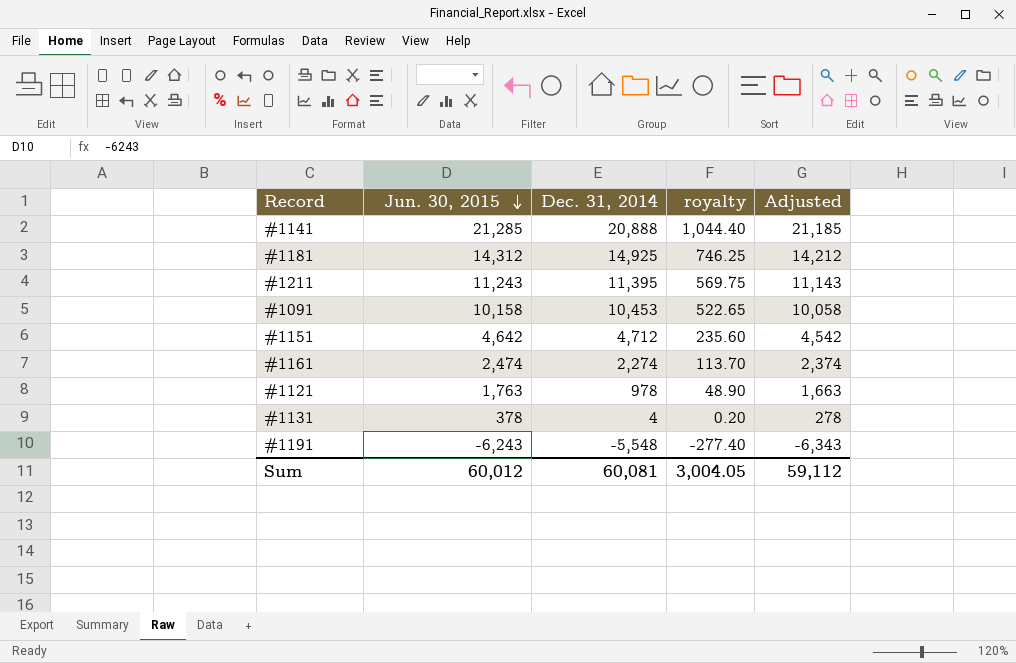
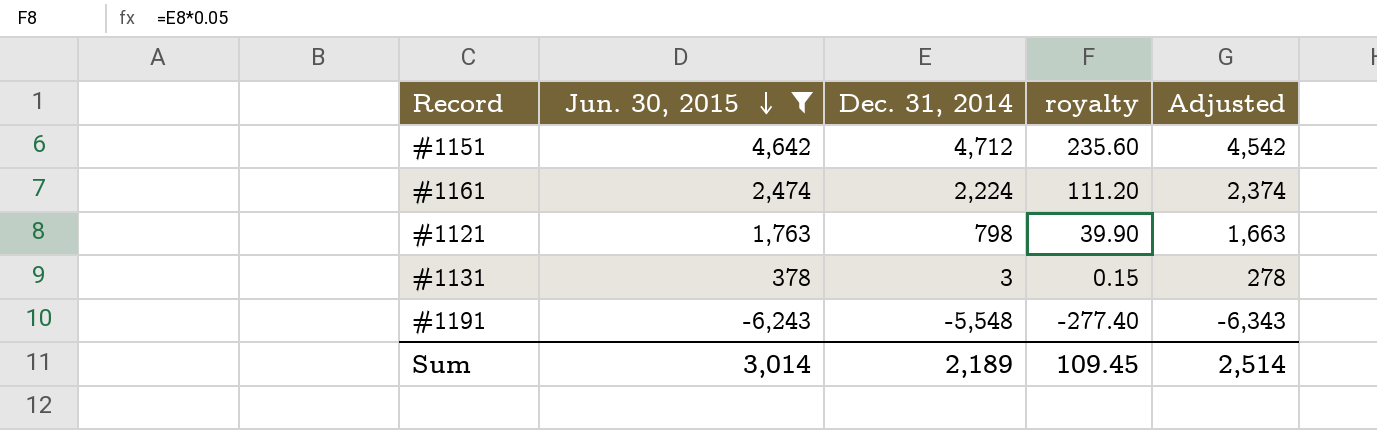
filter: none -> Jun. 30, 2015 <= 4,642
#1161 | Dec. 31, 2014: 2,274 -> 2,224
#1161 | royalty: 113.70 -> 111.20
#1121 | Dec. 31, 2014: 978 -> 798
#1121 | royalty: 48.90 -> 39.90
#1131 | Dec. 31, 2014: 4 -> 3
#1131 | royalty: 0.20 -> 0.15
Sum | Jun. 30, 2015: 60,012 -> 3,014
Sum | Dec. 31, 2014: 60,081 -> 2,189
Sum | royalty: 3,004.05 -> 109.45
Sum | Adjusted: 59,112 -> 2,514

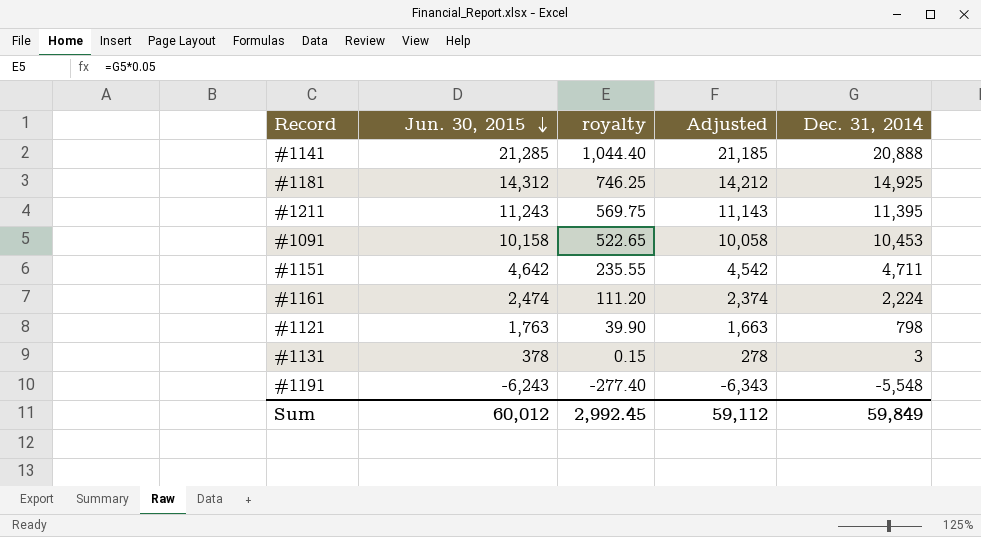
filter: Jun. 30, 2015 <= 4,642 -> none
column Dec. 31, 2014 | position: 3 -> 5
#1151 | royalty: 235.60 -> 235.55
#1151 | Dec. 31, 2014: 4,712 -> 4,711
Sum | Jun. 30, 2015: 3,014 -> 60,012
Sum | royalty: 109.45 -> 2,992.45
Sum | Adjusted: 2,514 -> 59,112
Sum | Dec. 31, 2014: 2,189 -> 59,849

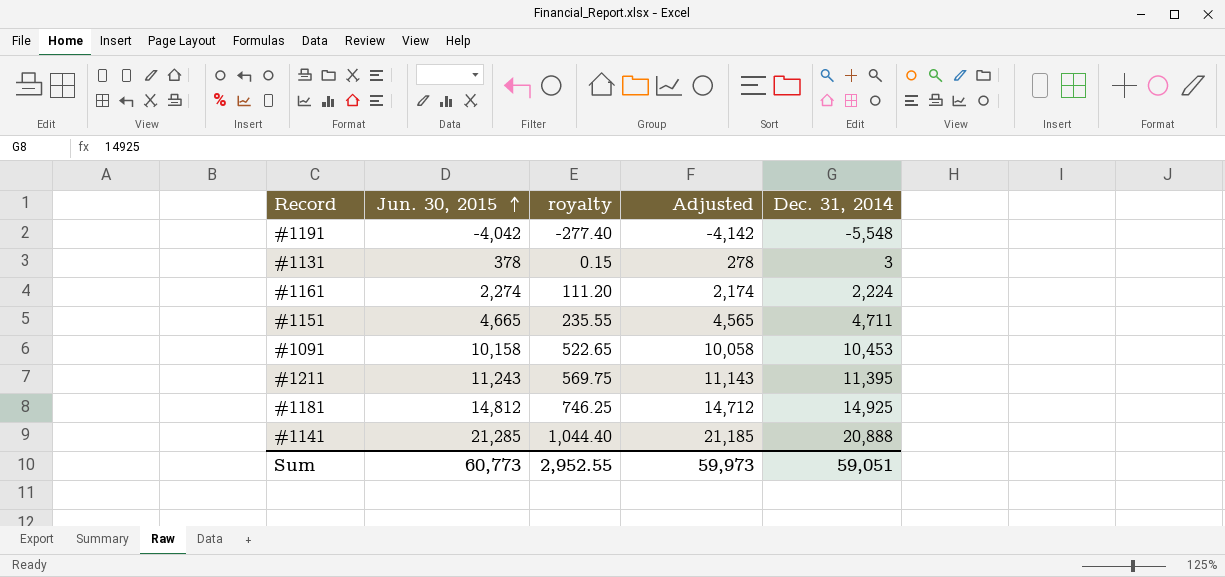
row order: Jun. 30, 2015 descending -> Jun. 30, 2015 ascending
row #1121: 1,763 | 39.90 | 1,663 | 798 -> none
#1191 | Jun. 30, 2015: -6,243 -> -4,042
#1191 | Adjusted: -6,343 -> -4,142
#1161 | Jun. 30, 2015: 2,474 -> 2,274
#1161 | Adjusted: 2,374 -> 2,174
#1151 | Jun. 30, 2015: 4,642 -> 4,665
#1151 | Adjusted: 4,542 -> 4,565
#1181 | Jun. 30, 2015: 14,312 -> 14,812
#1181 | Adjusted: 14,212 -> 14,712
Sum | Jun. 30, 2015: 60,012 -> 60,773
Sum | royalty: 2,992.45 -> 2,952.55
Sum | Adjusted: 59,112 -> 59,973
Sum | Dec. 31, 2014: 59,849 -> 59,051

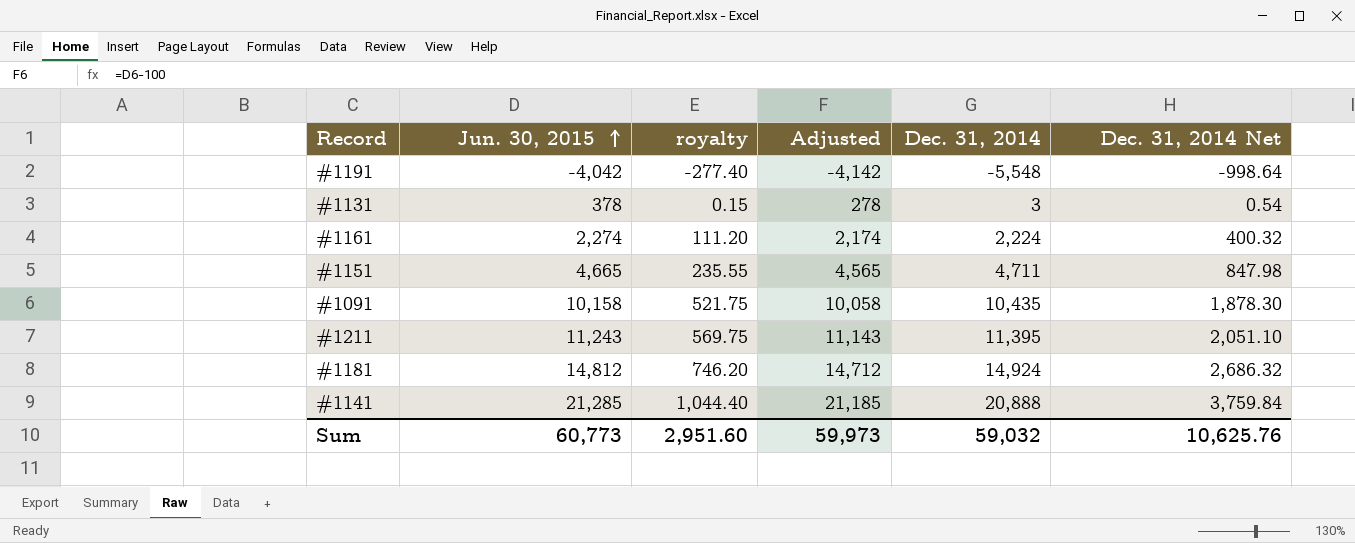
column Dec. 31, 2014 Net | formula: none -> [Dec. 31, 2014] * 0.18
#1091 | royalty: 522.65 -> 521.75
#1091 | Dec. 31, 2014: 10,453 -> 10,435
#1181 | royalty: 746.25 -> 746.20
#1181 | Dec. 31, 2014: 14,925 -> 14,924
Sum | royalty: 2,952.55 -> 2,951.60
Sum | Dec. 31, 2014: 59,051 -> 59,032

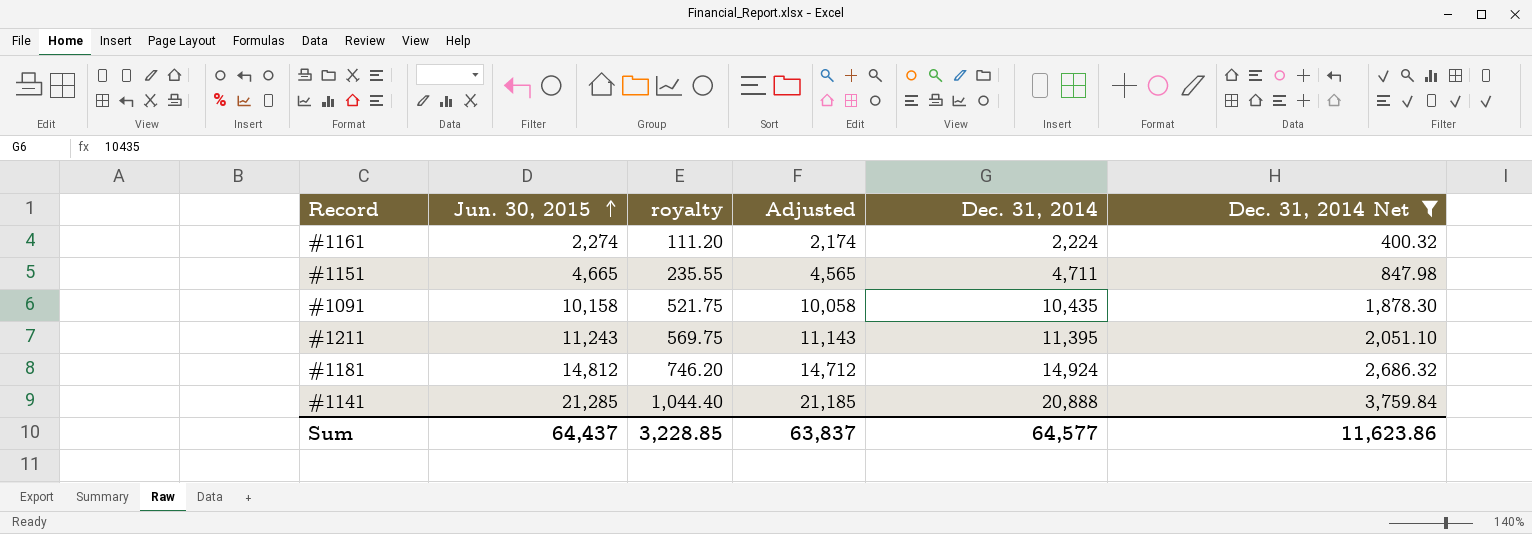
filter: none -> Dec. 31, 2014 Net >= 400.32
Sum | Jun. 30, 2015: 60,773 -> 64,437
Sum | royalty: 2,951.60 -> 3,228.85
Sum | Adjusted: 59,973 -> 63,837
Sum | Dec. 31, 2014: 59,032 -> 64,577
Sum | Dec. 31, 2014 Net: 10,625.76 -> 11,623.86

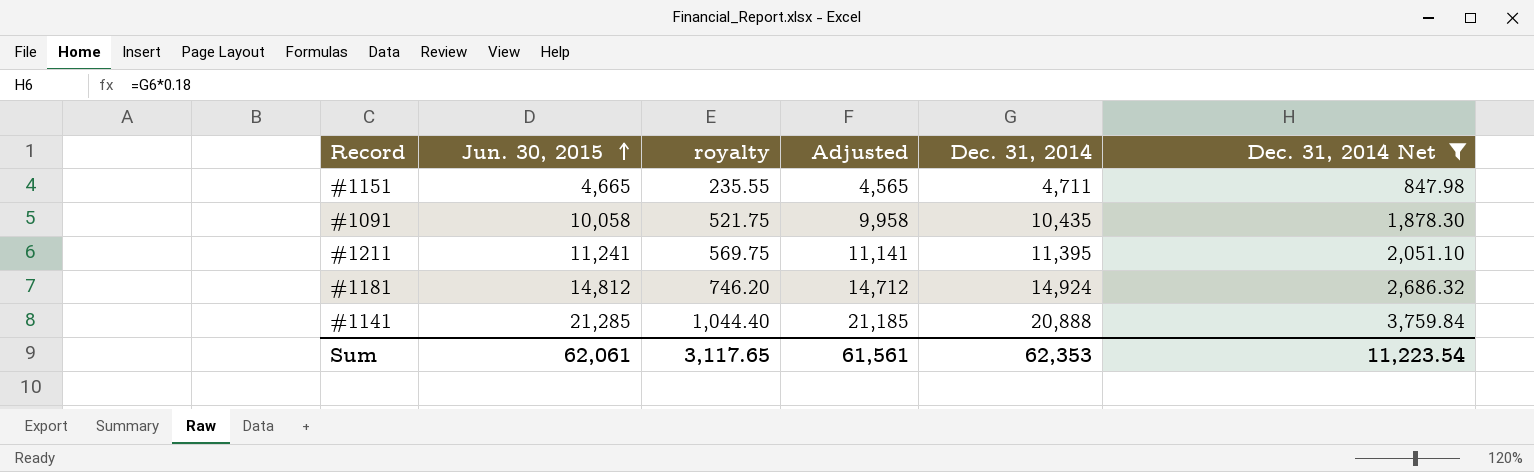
row #1161: 2,274 | 111.20 | 2,174 | 2,224 | 400.32 -> none
#1091 | Jun. 30, 2015: 10,158 -> 10,058
#1091 | Adjusted: 10,058 -> 9,958
#1211 | Jun. 30, 2015: 11,243 -> 11,241
#1211 | Adjusted: 11,143 -> 11,141
Sum | Jun. 30, 2015: 64,437 -> 62,061
Sum | royalty: 3,228.85 -> 3,117.65
Sum | Adjusted: 63,837 -> 61,561
Sum | Dec. 31, 2014: 64,577 -> 62,353
Sum | Dec. 31, 2014 Net: 11,623.86 -> 11,223.54

